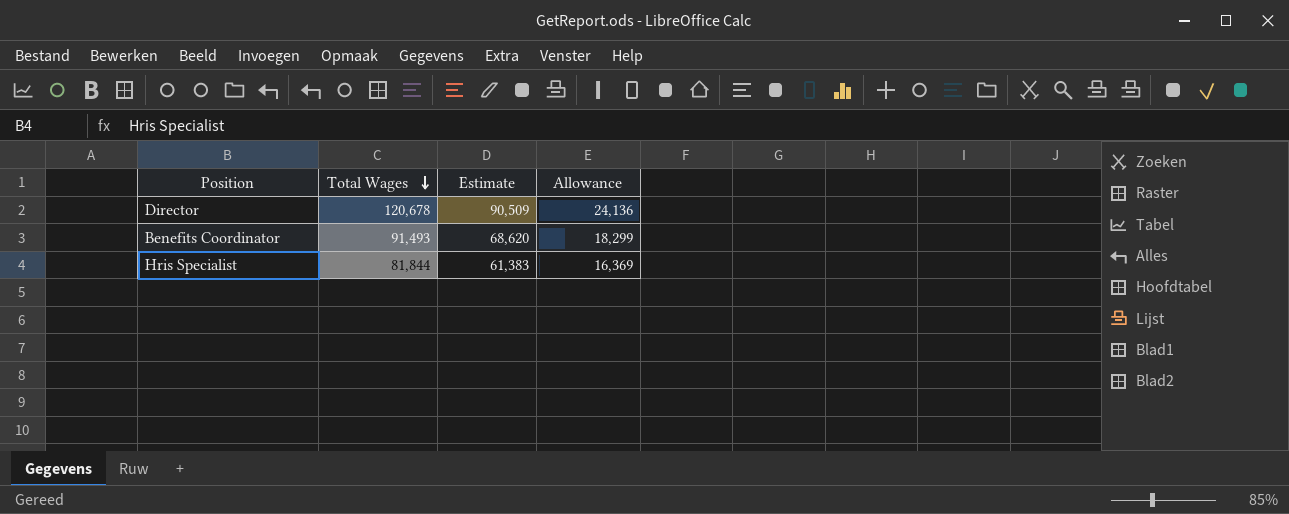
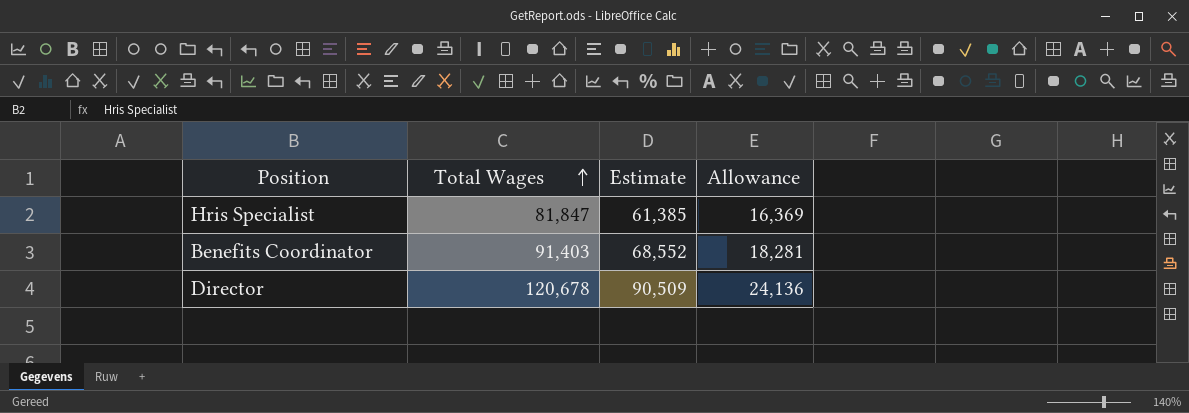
row order: Total Wages descending -> Total Wages ascending
Hris Specialist | Total Wages: 81,844 -> 81,847
Hris Specialist | Estimate: 61,383 -> 61,385
Benefits Coordinator | Total Wages: 91,493 -> 91,403
Benefits Coordinator | Estimate: 68,620 -> 68,552
Benefits Coordinator | Allowance: 18,299 -> 18,281

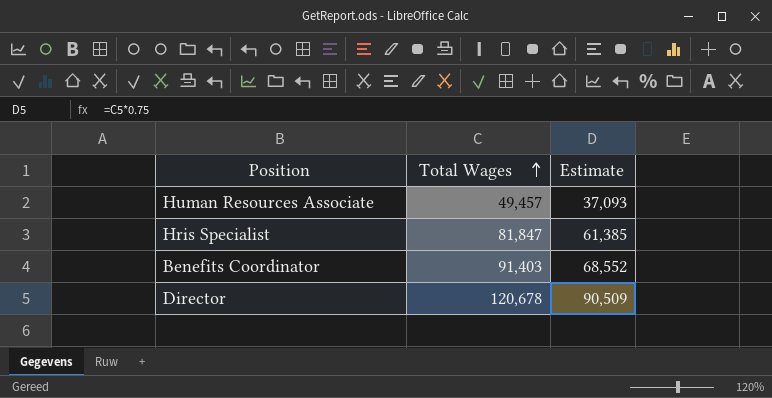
column Allowance | formula: [Total Wages] * 0.2 -> none
row Human Resources Associate: none -> 49,457 | 37,093

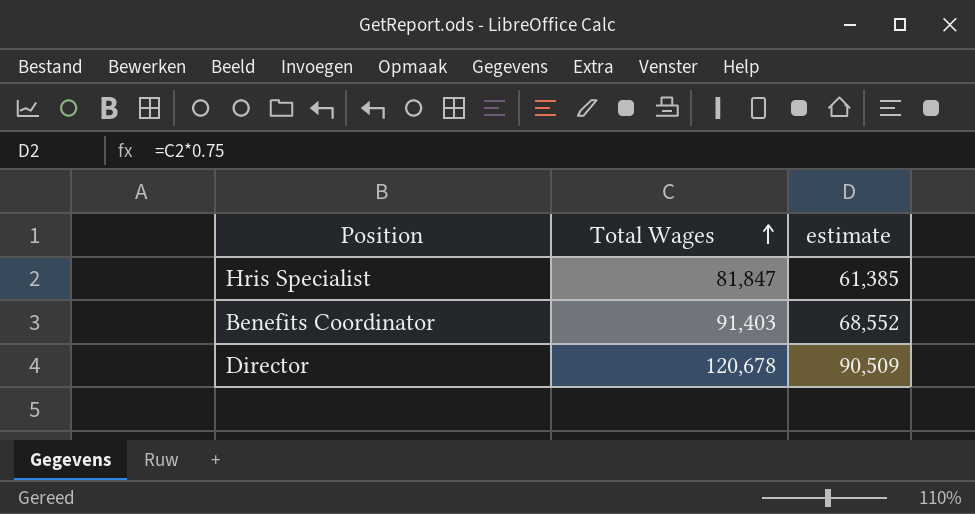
column name: Estimate -> estimate
row Human Resources Associate: 49,457 | 37,093 -> none

